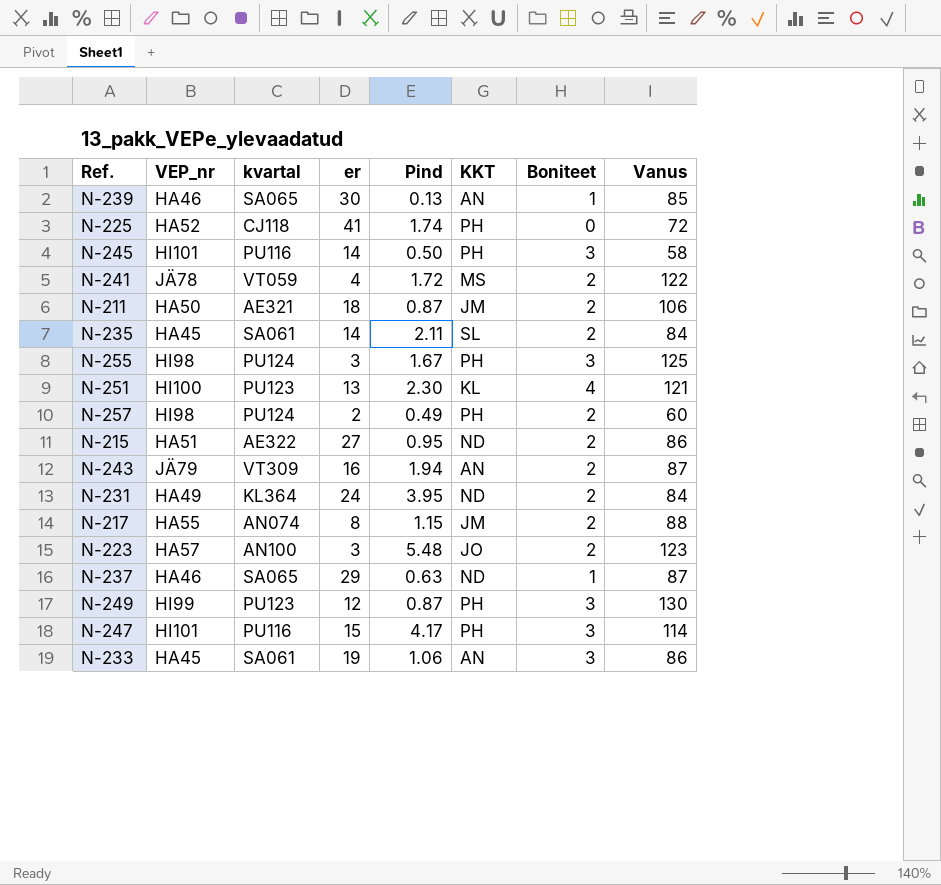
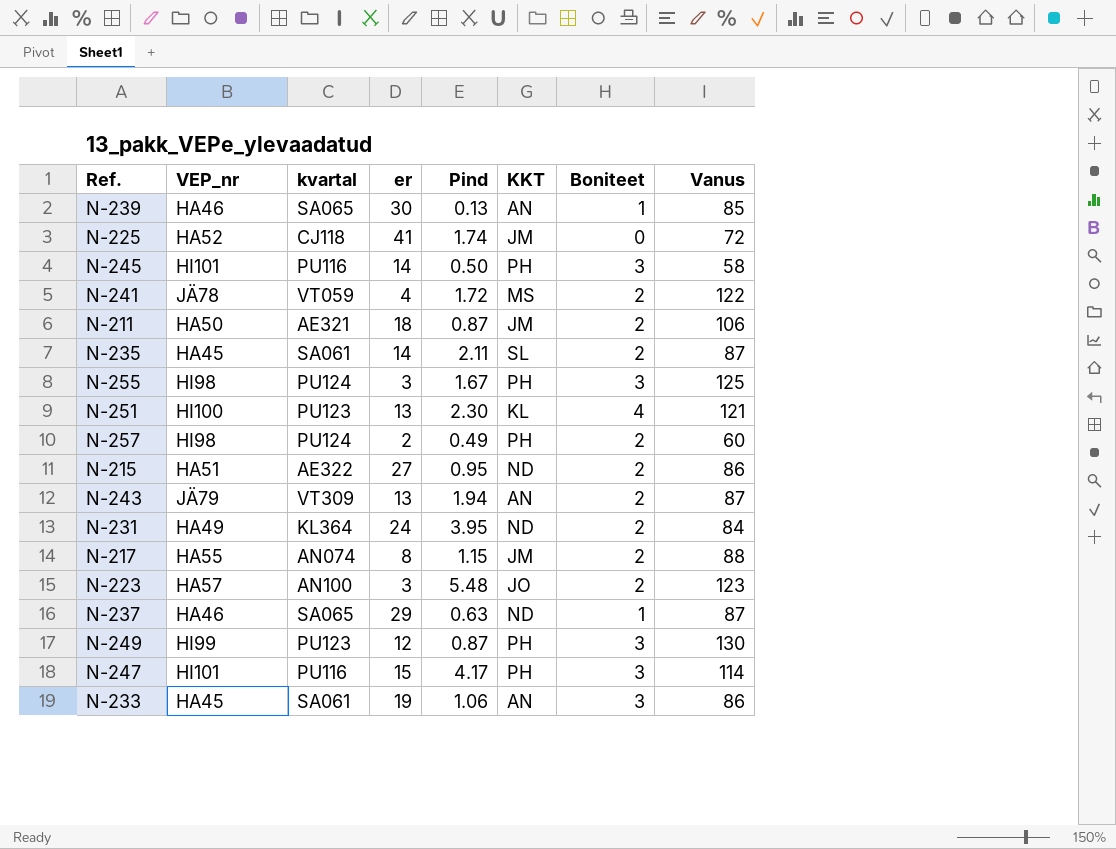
N-225 | KKT: PH -> JM
N-235 | Vanus: 84 -> 87
N-243 | er: 16 -> 13

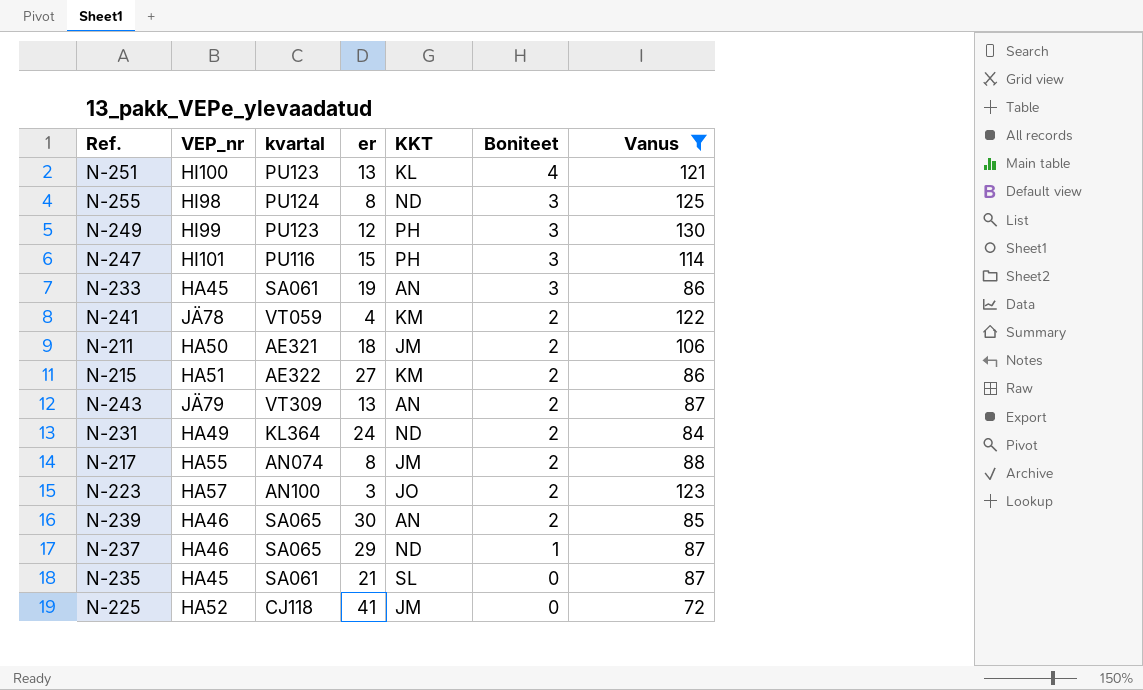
filter: none -> Vanus >= 72
row order: none -> Boniteet descending
column Pind | position: 5 -> none
N-255 | er: 3 -> 8
N-255 | KKT: PH -> ND
N-241 | KKT: MS -> KM
N-215 | KKT: ND -> KM
N-239 | Boniteet: 1 -> 2
N-235 | er: 14 -> 21
N-235 | Boniteet: 2 -> 0

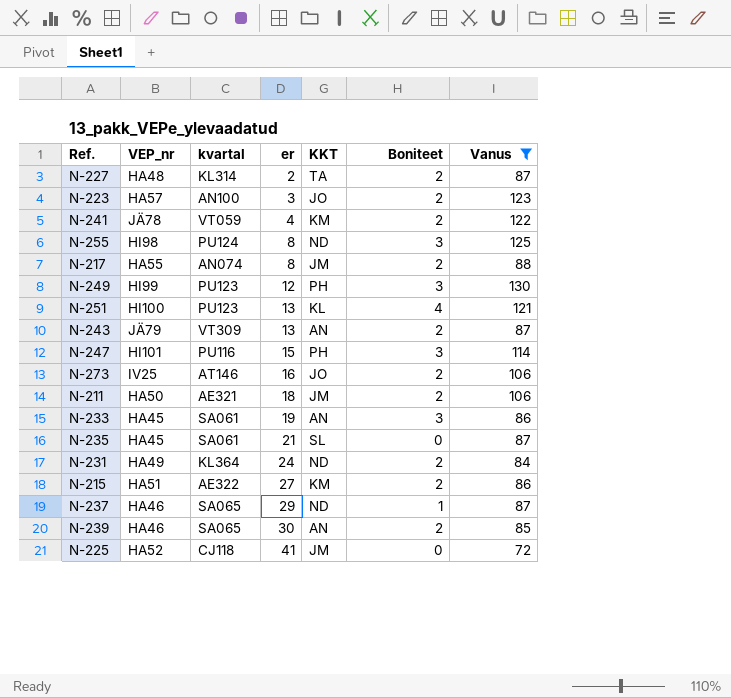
row order: Boniteet descending -> er ascending
row N-227: none -> HA48 | KL314 | 2 | TA | 2 | 87
row N-273: none -> IV25 | AT146 | 16 | JO | 2 | 106

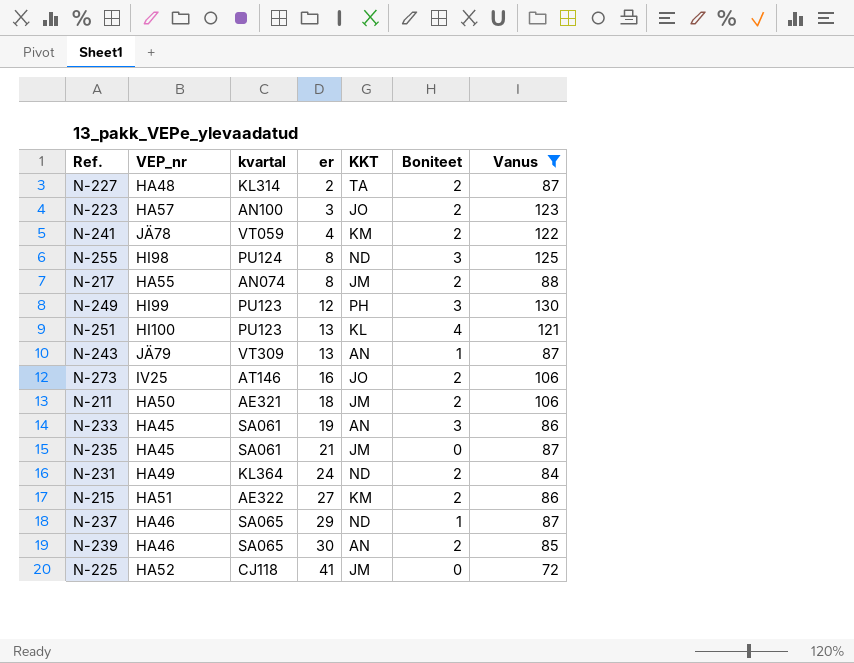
row N-247: HI101 | PU116 | 15 | PH | 3 | 114 -> none
N-243 | Boniteet: 2 -> 1
N-235 | KKT: SL -> JM

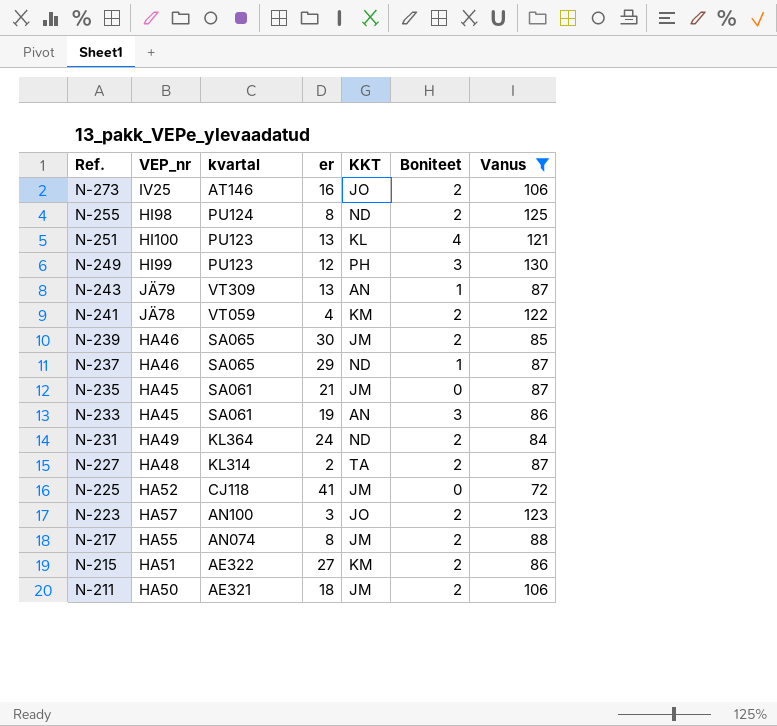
row order: er ascending -> Ref. descending
N-255 | Boniteet: 3 -> 2
N-239 | KKT: AN -> JM

